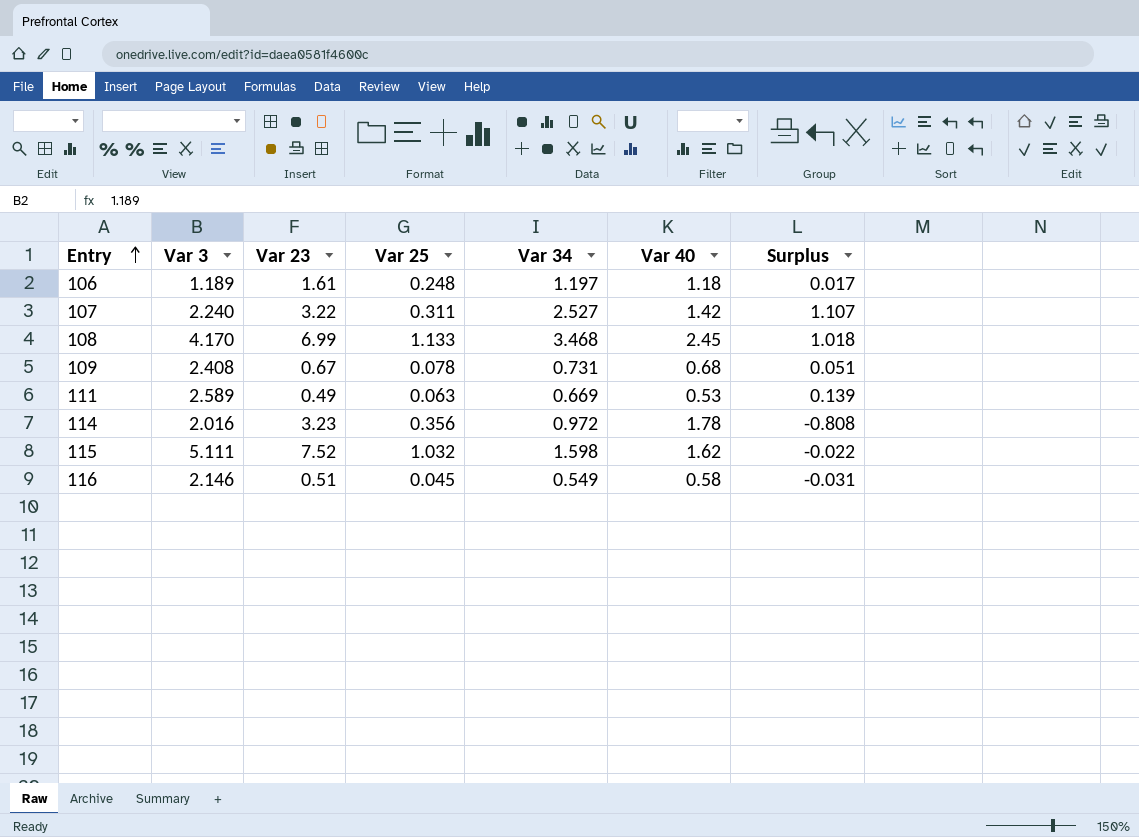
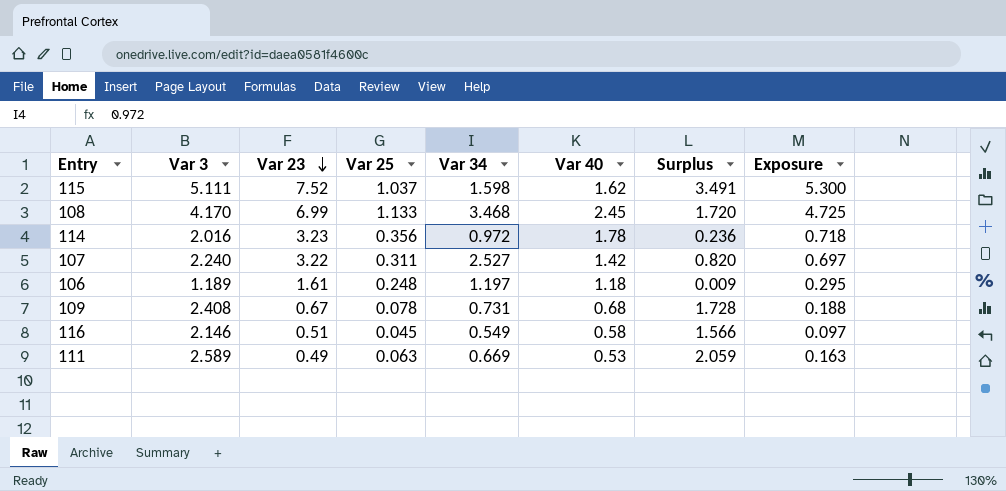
row order: Entry ascending -> Var 23 descending
column Surplus | formula: [Var 34] - [Var 40] -> [Var 3] - [Var 40]
column Exposure | formula: none -> [Var 3] * [Var 25]
115 | Var 25: 1.032 -> 1.037

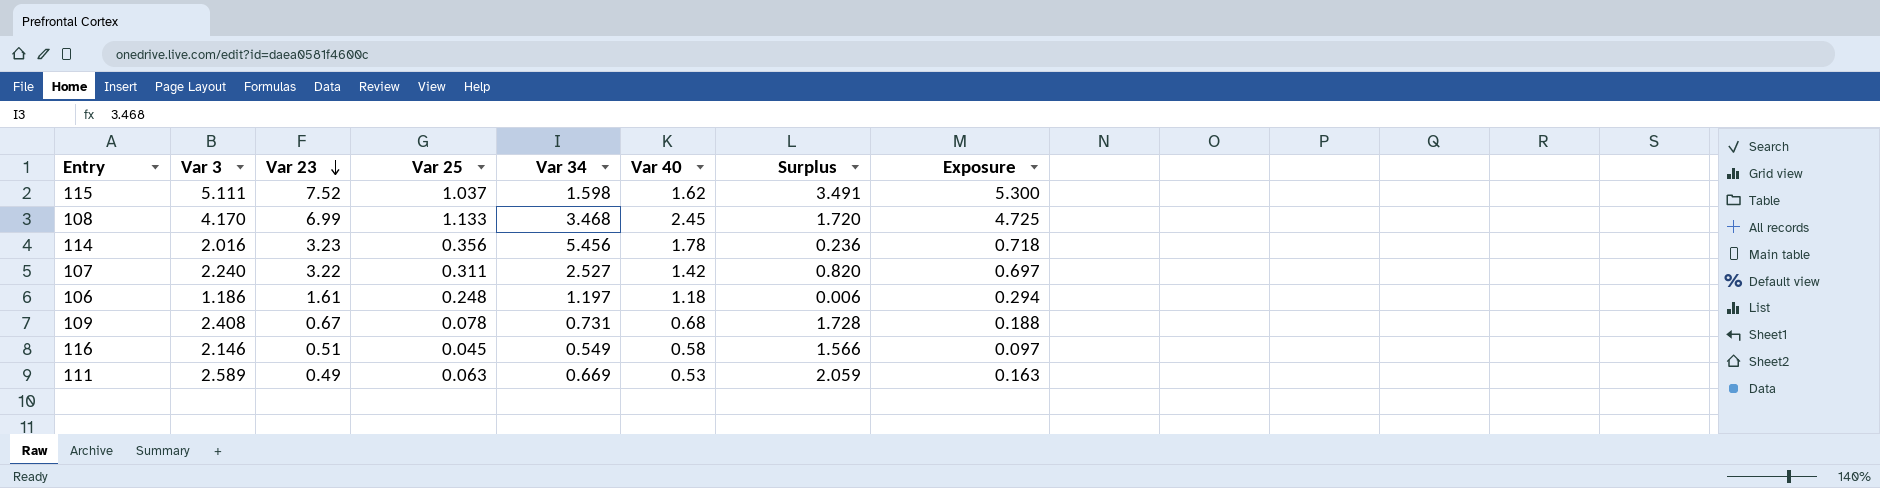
114 | Var 34: 0.972 -> 5.456
106 | Var 3: 1.189 -> 1.186
106 | Surplus: 0.009 -> 0.006
106 | Exposure: 0.295 -> 0.294

